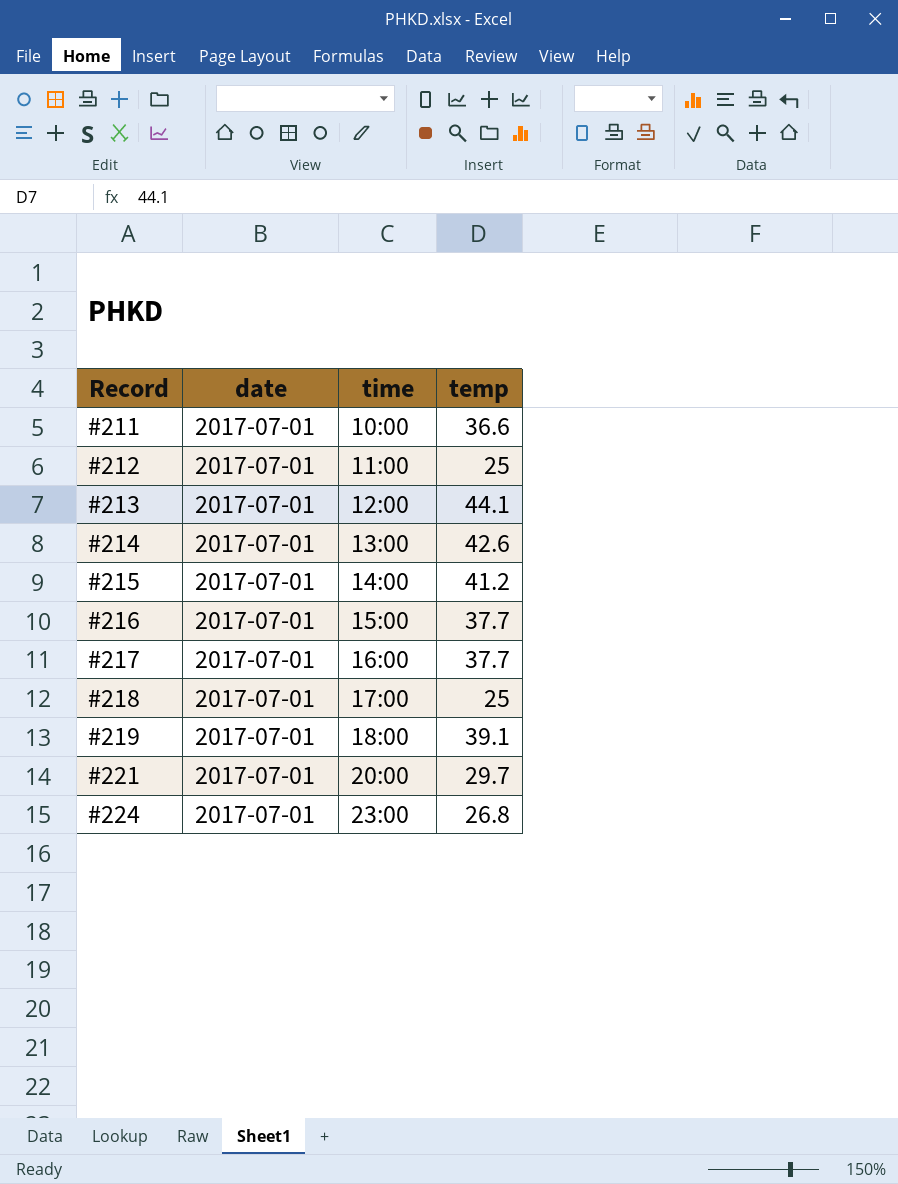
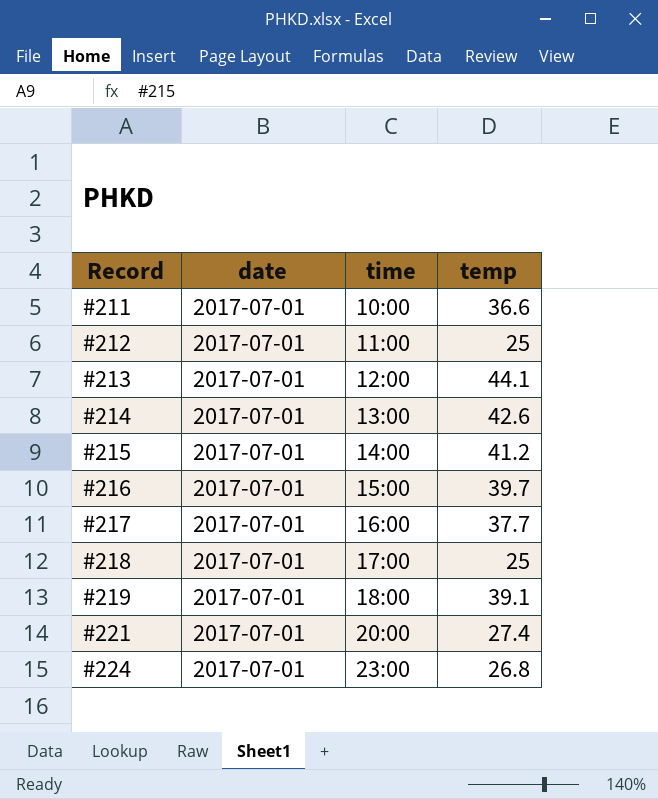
#216 | temp: 37.7 -> 39.7
#221 | temp: 29.7 -> 27.4

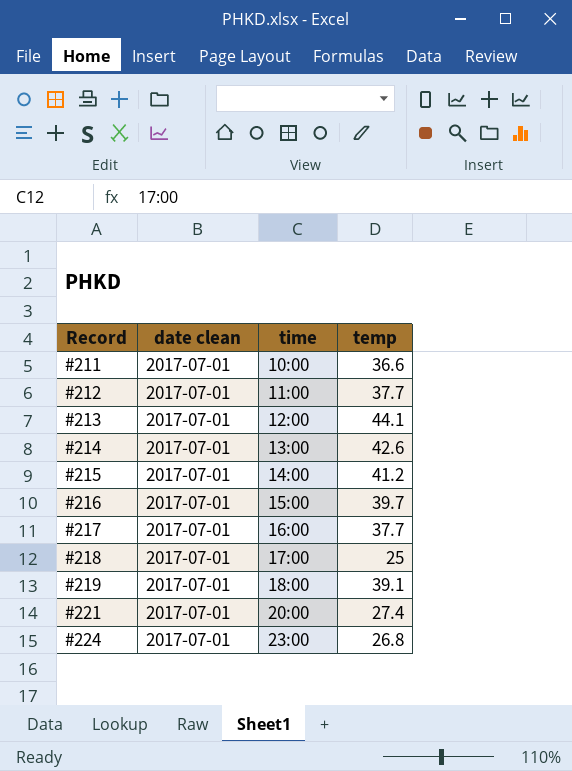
column name: date -> date clean
#212 | temp: 25 -> 37.7

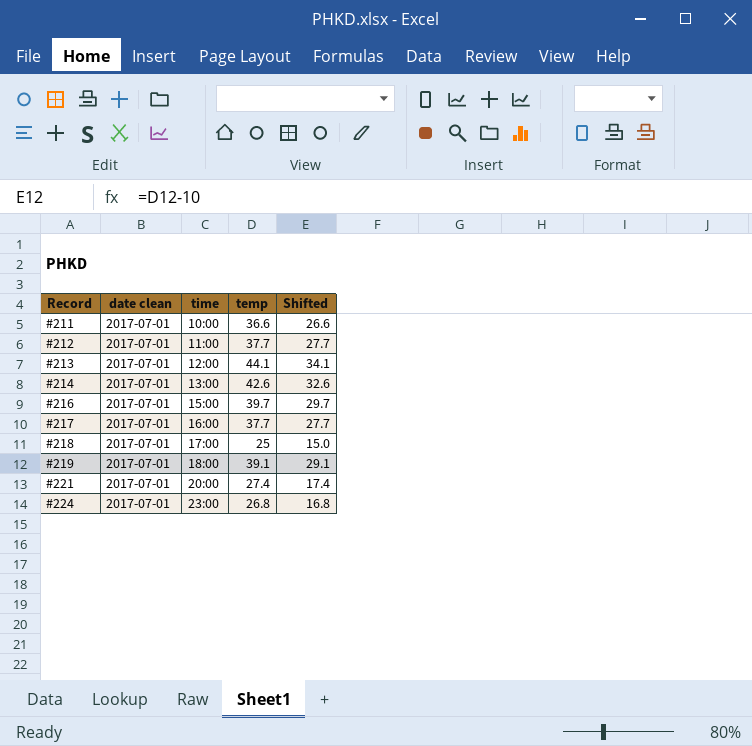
column Shifted | formula: none -> [temp] - 10
row #215: 2017-07-01 | 14:00 | 41.2 -> none

